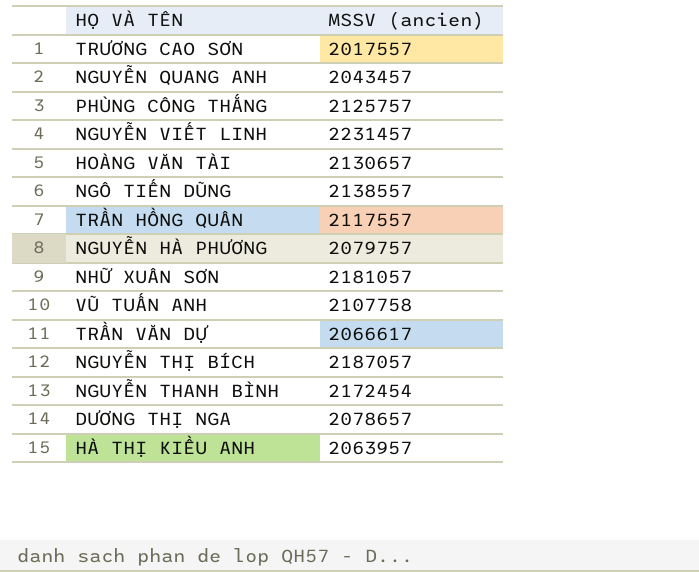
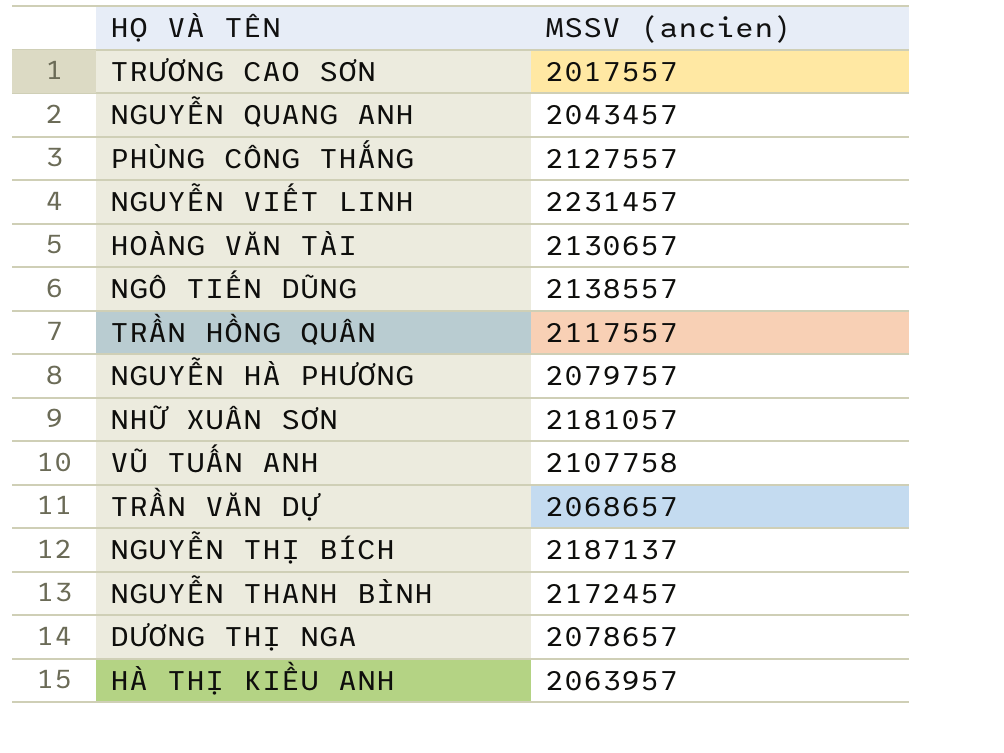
PHÙNG CÔNG THẮNG | MSSV (ancien): 2125757 -> 2127557
TRẦN VĂN DỰ | MSSV (ancien): 2066617 -> 2068657
NGUYỄN THỊ BÍCH | MSSV (ancien): 2187057 -> 2187137
NGUYỄN THANH BÌNH | MSSV (ancien): 2172454 -> 2172457

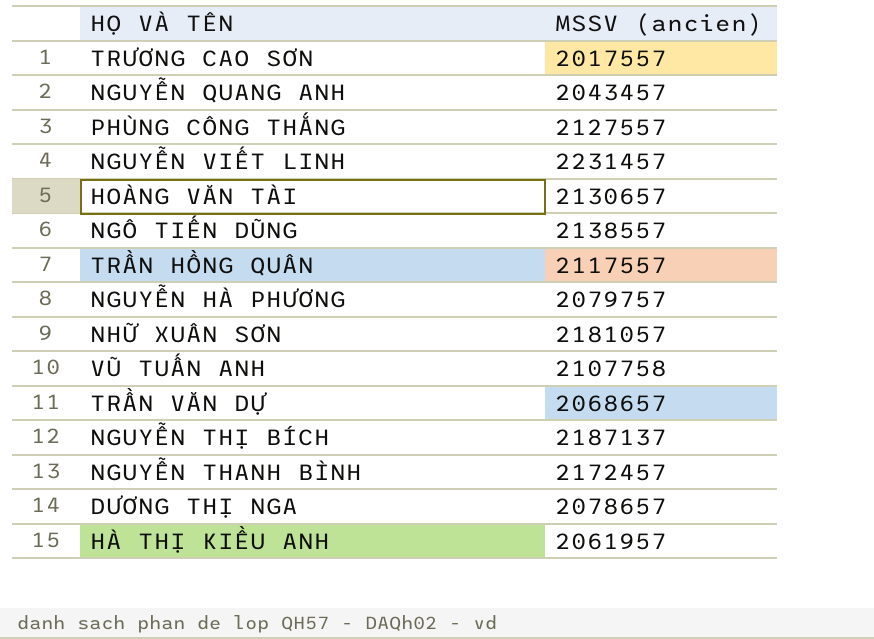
HÀ THỊ KIỀU ANH | MSSV (ancien): 2063957 -> 2061957

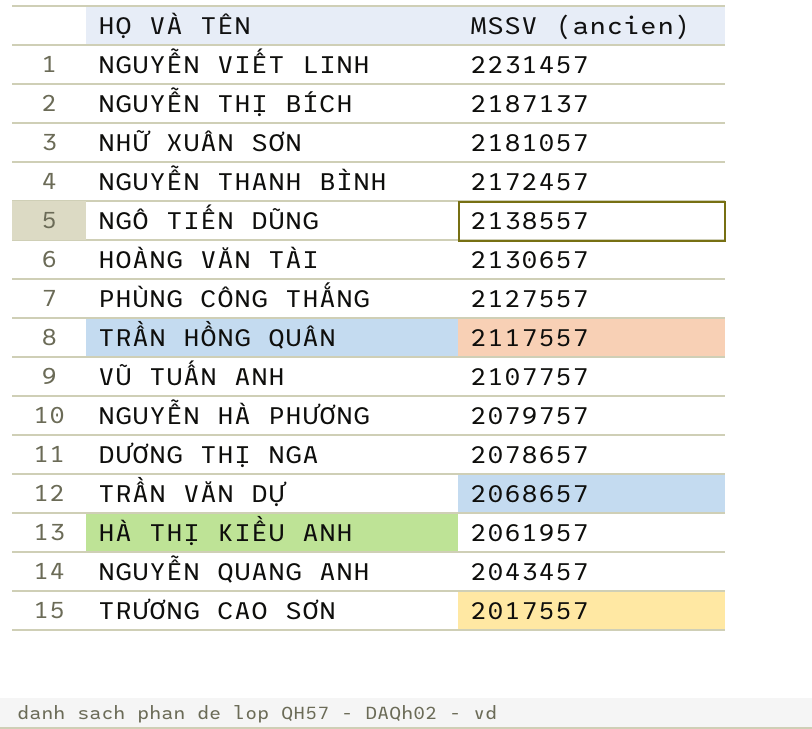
row order: none -> MSSV (ancien) descending
VŨ TUẤN ANH | MSSV (ancien): 2107758 -> 2107757

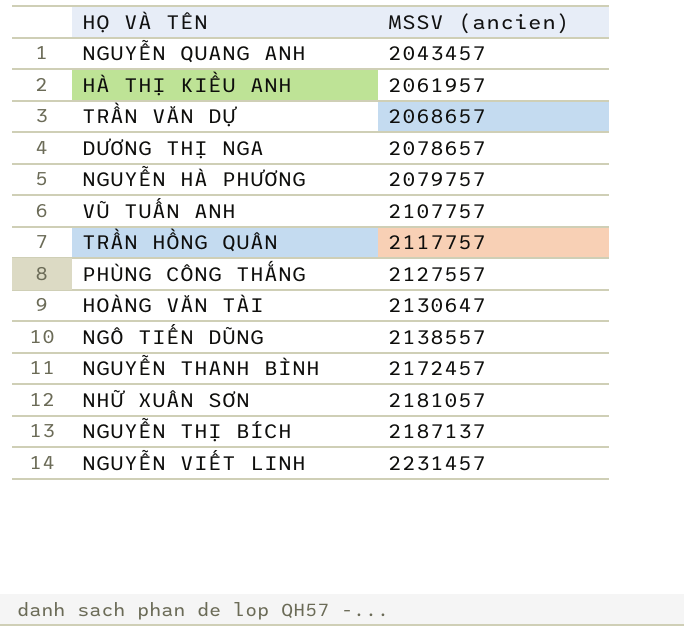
row order: MSSV (ancien) descending -> MSSV (ancien) ascending
row TRƯƠNG CAO SƠN: 2017557 -> none
TRẦN HỒNG QUÂN | MSSV (ancien): 2117557 -> 2117757
HOÀNG VĂN TÀI | MSSV (ancien): 2130657 -> 2130647

